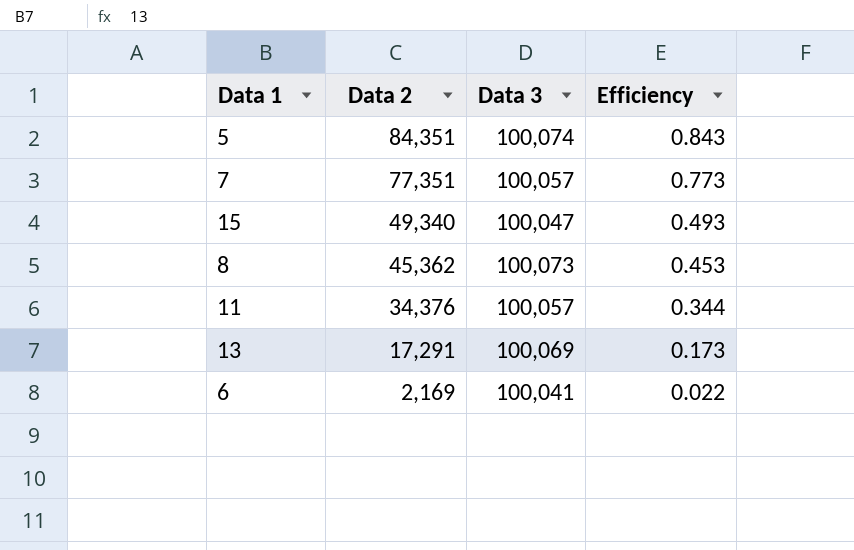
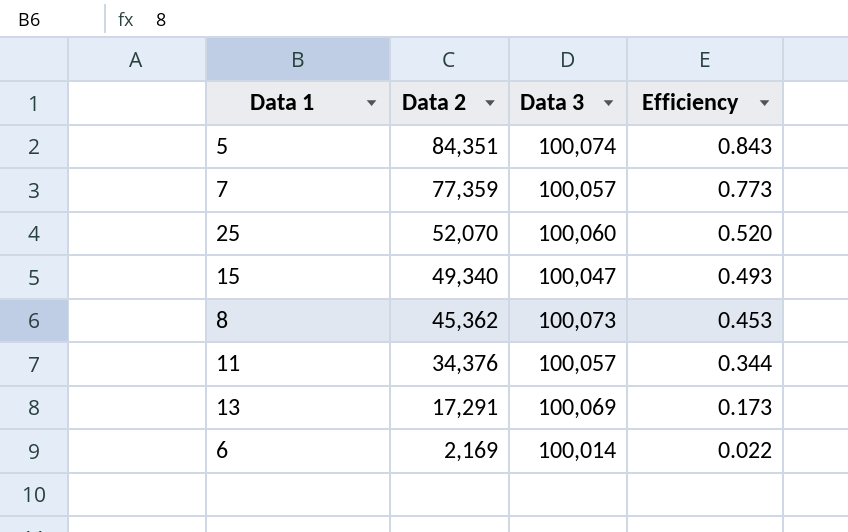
7 | Data 2: 77,351 -> 77,359
row 25: none -> 52,070 | 100,060 | 0.520
6 | Data 3: 100,041 -> 100,014

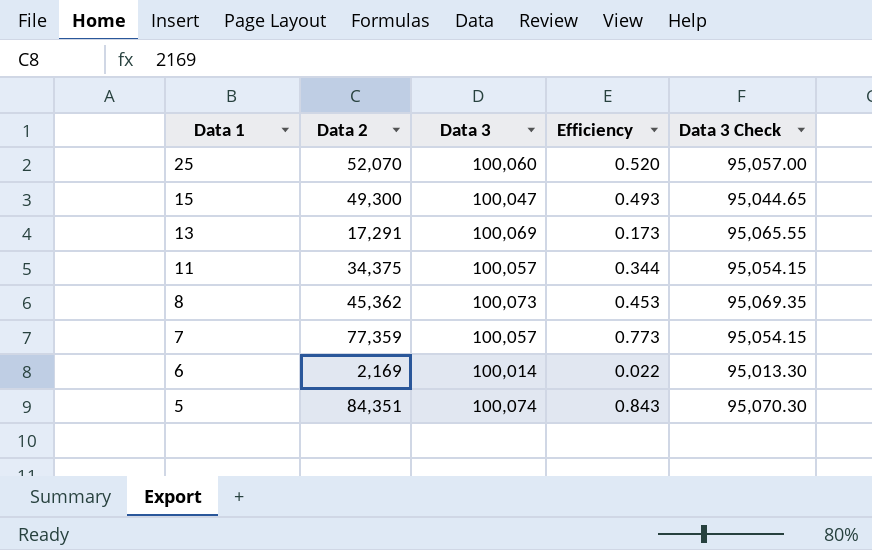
row order: Data 2 descending -> Data 1 descending
column Data 3 Check | formula: none -> [Data 3] * 0.95
15 | Data 2: 49,340 -> 49,300
11 | Data 2: 34,376 -> 34,375

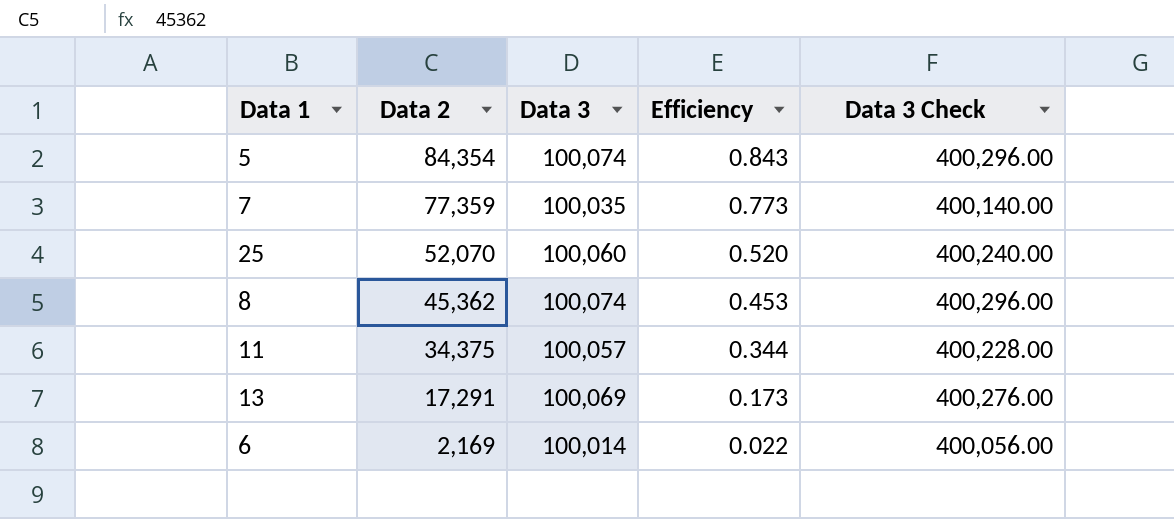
row order: Data 1 descending -> Data 2 descending
column Data 3 Check | formula: [Data 3] * 0.95 -> [Data 3] * 4
row 15: 49,300 | 100,047 | 0.493 | 95,044.65 -> none
5 | Data 2: 84,351 -> 84,354
7 | Data 3: 100,057 -> 100,035
8 | Data 3: 100,073 -> 100,074

